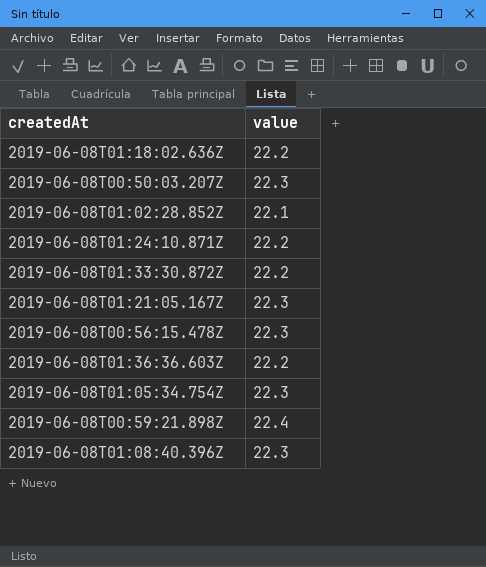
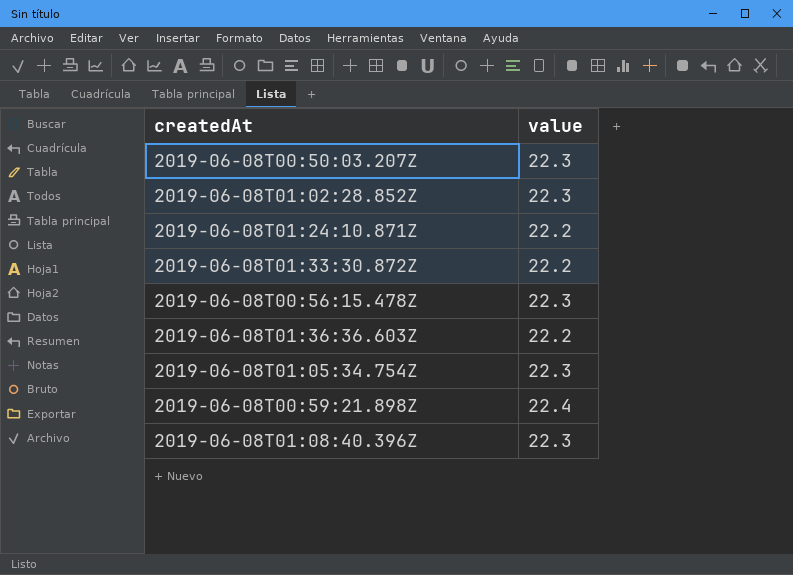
row 2019-06-08T01:18:02.636Z: 22.2 -> none
row 2019-06-08T01:21:05.167Z: 22.3 -> none
2019-06-08T01:02:28.852Z | value: 22.1 -> 22.3

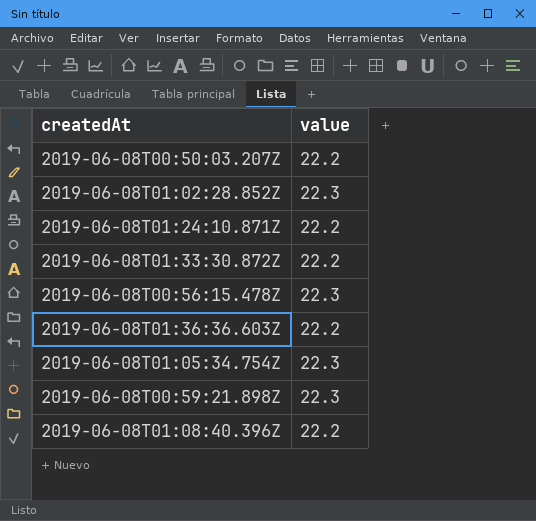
2019-06-08T00:50:03.207Z | value: 22.3 -> 22.2
2019-06-08T00:59:21.898Z | value: 22.4 -> 22.3
2019-06-08T01:08:40.396Z | value: 22.3 -> 22.2

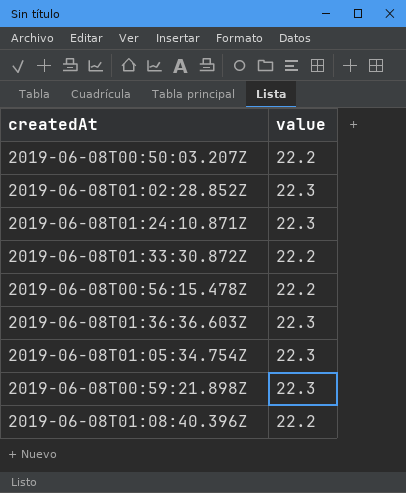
2019-06-08T01:24:10.871Z | value: 22.2 -> 22.3
2019-06-08T00:56:15.478Z | value: 22.3 -> 22.2
2019-06-08T01:36:36.603Z | value: 22.2 -> 22.3

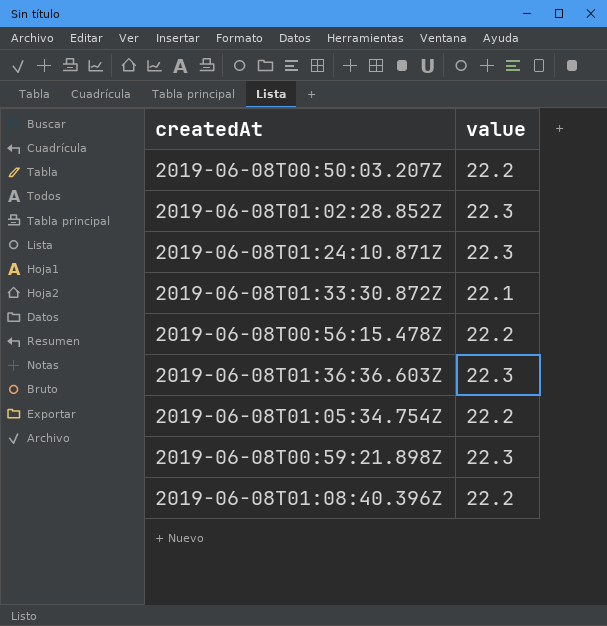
2019-06-08T01:33:30.872Z | value: 22.2 -> 22.1
2019-06-08T01:05:34.754Z | value: 22.3 -> 22.2

